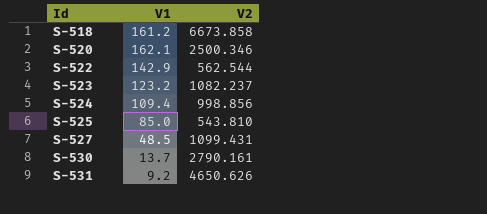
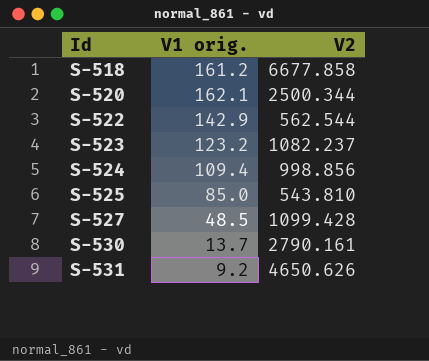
column name: V1 -> V1 orig.
S-518 | V2: 6673.858 -> 6677.858
S-520 | V2: 2500.346 -> 2500.344
S-527 | V2: 1099.431 -> 1099.428

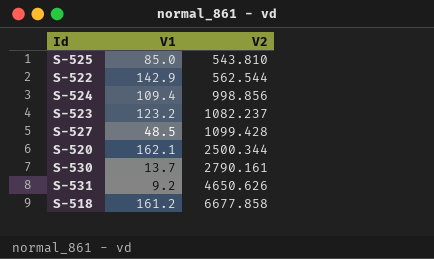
row order: Id ascending -> V2 ascending
column name: V1 orig. -> V1

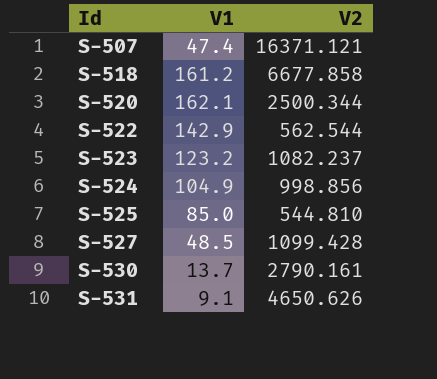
row order: V2 ascending -> Id ascending
row S-507: none -> 47.4 | 16371.121
S-524 | V1: 109.4 -> 104.9
S-525 | V2: 543.810 -> 544.810
S-531 | V1: 9.2 -> 9.1

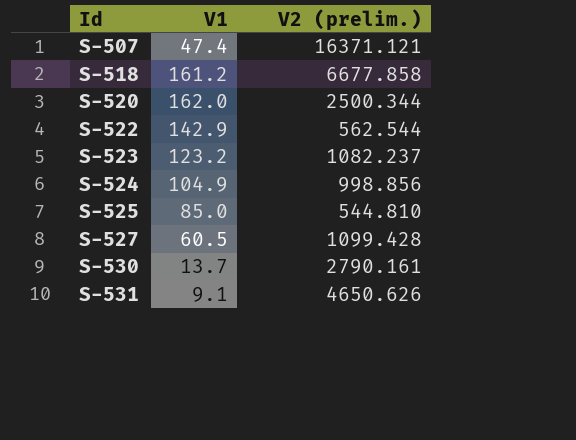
column name: V2 -> V2 (prelim.)
S-520 | V1: 162.1 -> 162.0
S-527 | V1: 48.5 -> 60.5

